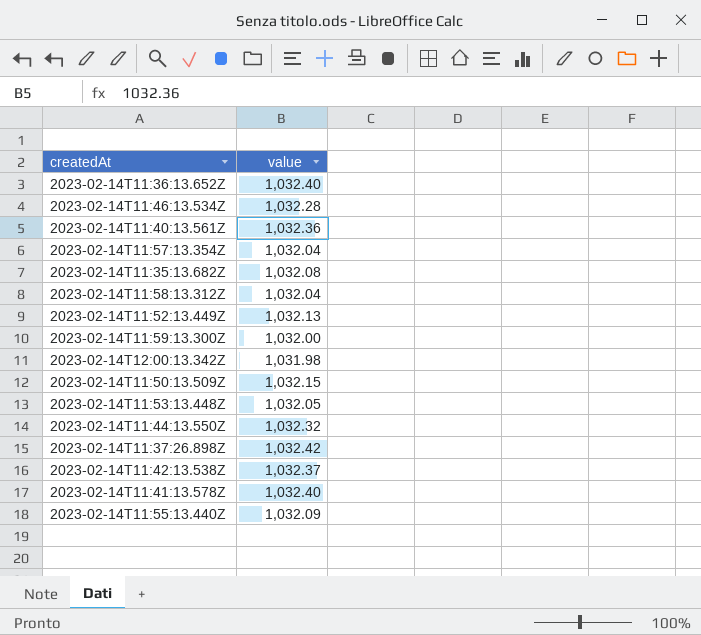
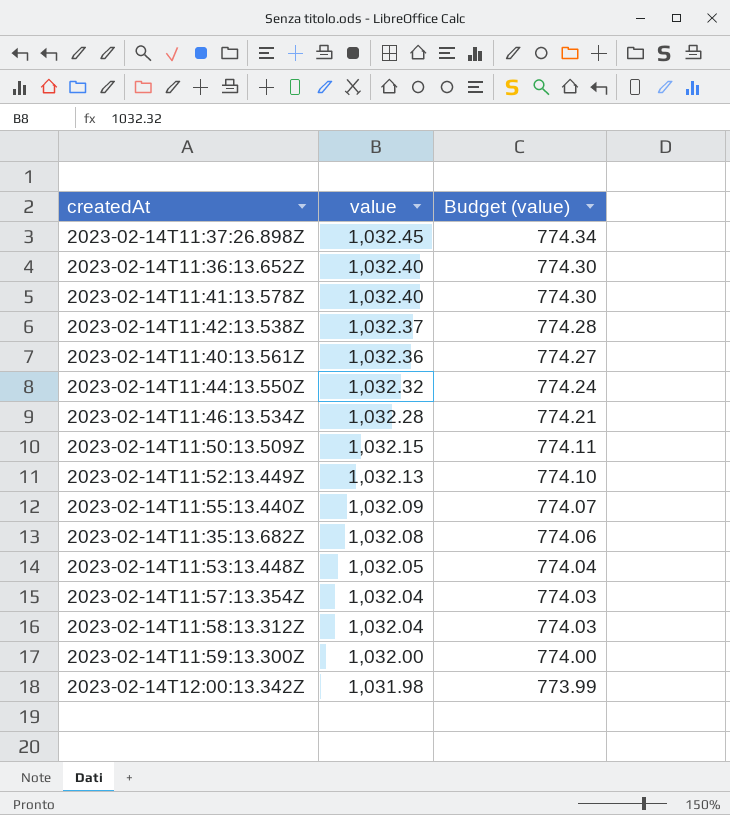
row order: none -> value descending
column Budget (value) | formula: none -> [value] * 0.75
2023-02-14T11:37:26.898Z | value: 1,032.42 -> 1,032.45

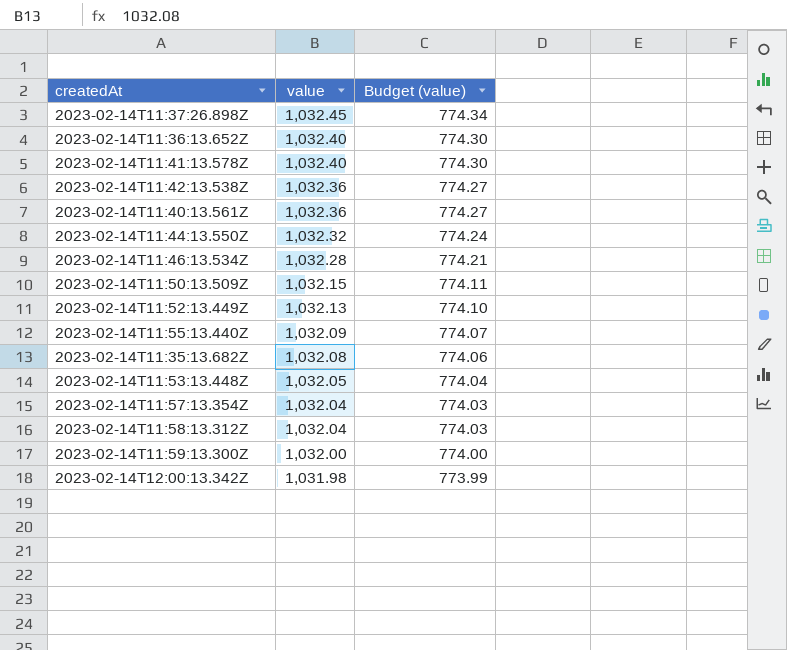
2023-02-14T11:42:13.538Z | value: 1,032.37 -> 1,032.36
2023-02-14T11:42:13.538Z | Budget (value): 774.28 -> 774.27

